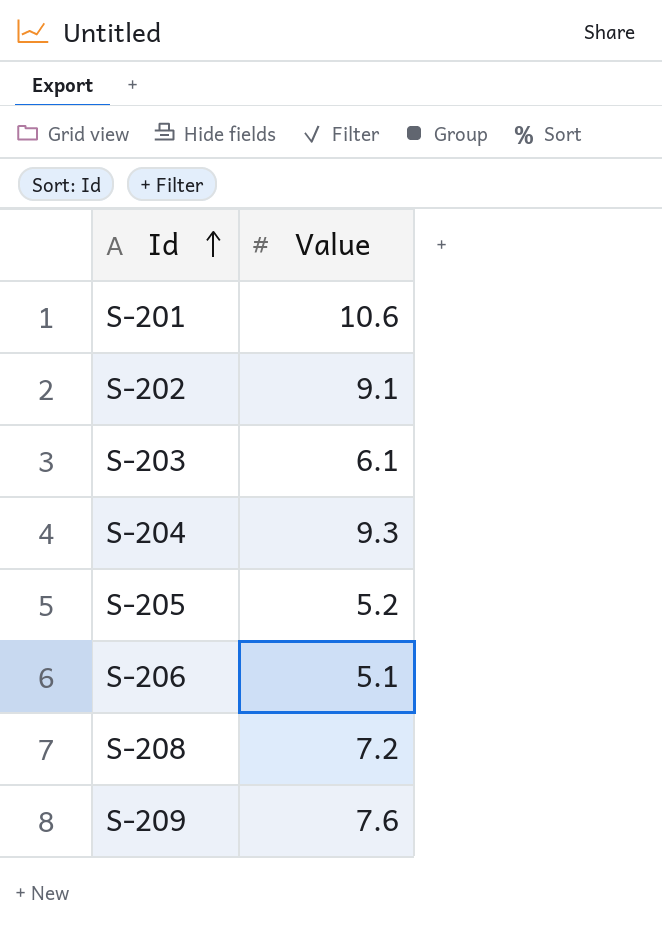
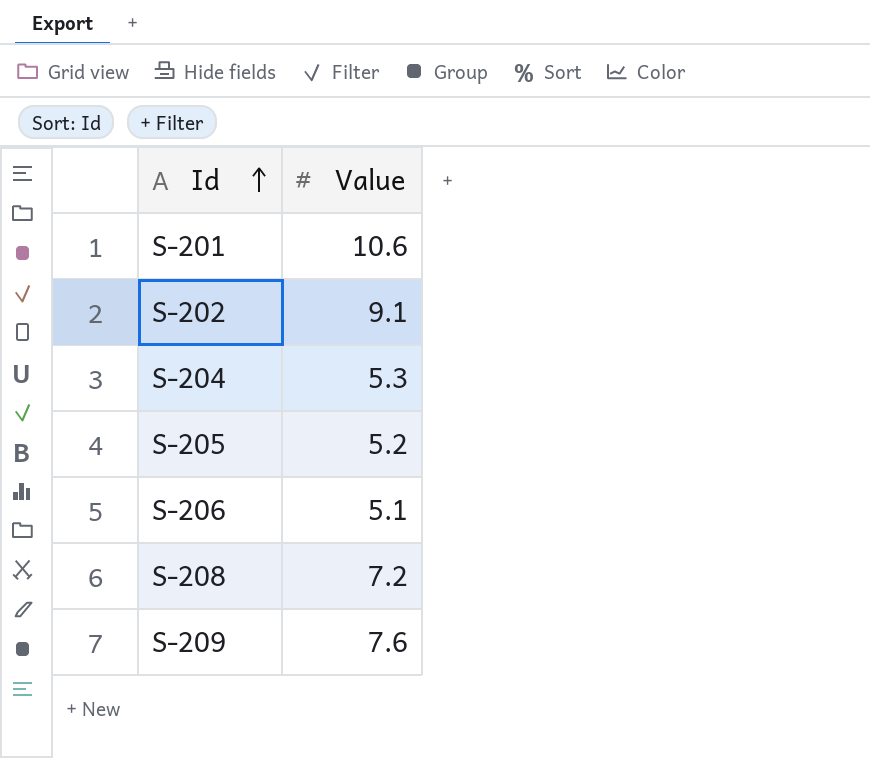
row S-203: 6.1 -> none
S-204 | Value: 9.3 -> 5.3

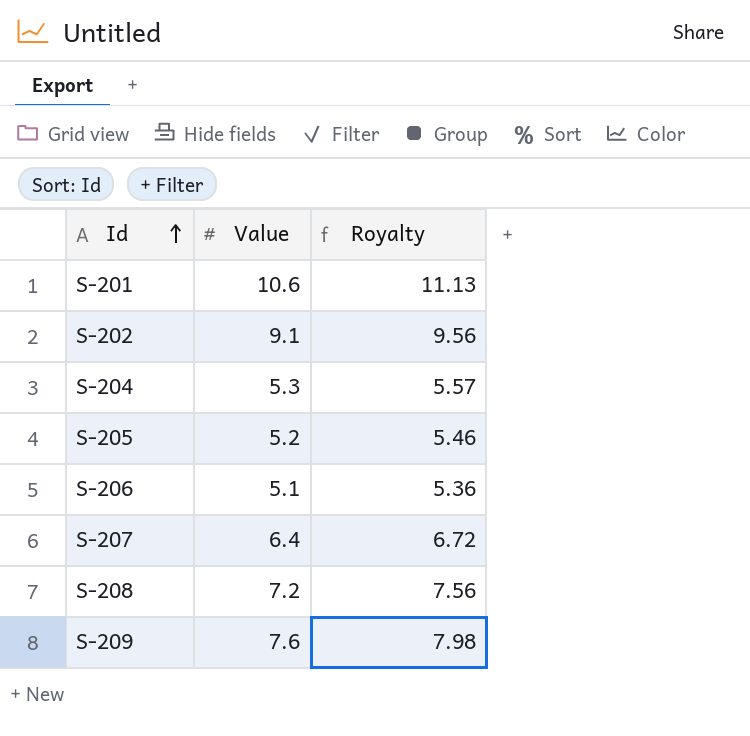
column Royalty | formula: none -> [Value] * 1.05
row S-207: none -> 6.4 | 6.72

